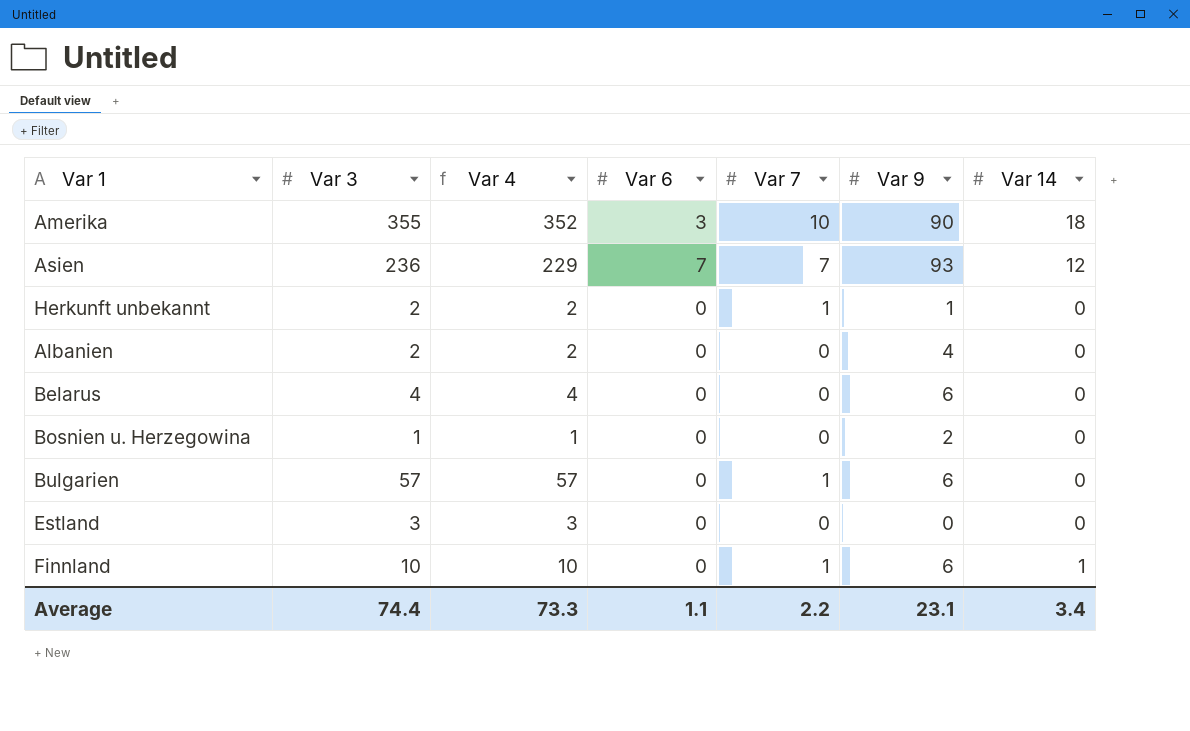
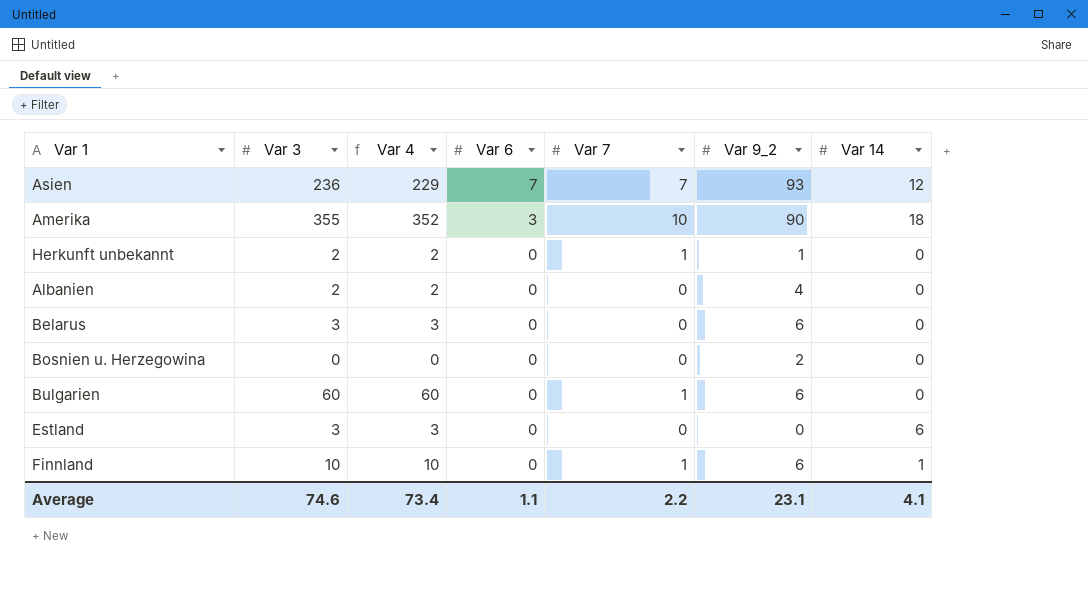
row order: none -> Var 6 descending
column name: Var 9 -> Var 9_2
Belarus | Var 3: 4 -> 3
Belarus | Var 4: 4 -> 3
Bosnien u. Herzegowina | Var 3: 1 -> 0
Bosnien u. Herzegowina | Var 4: 1 -> 0
Bulgarien | Var 3: 57 -> 60
Bulgarien | Var 4: 57 -> 60
Estland | Var 14: 0 -> 6
Average | Var 3: 74.4 -> 74.6
Average | Var 4: 73.3 -> 73.4
Average | Var 14: 3.4 -> 4.1

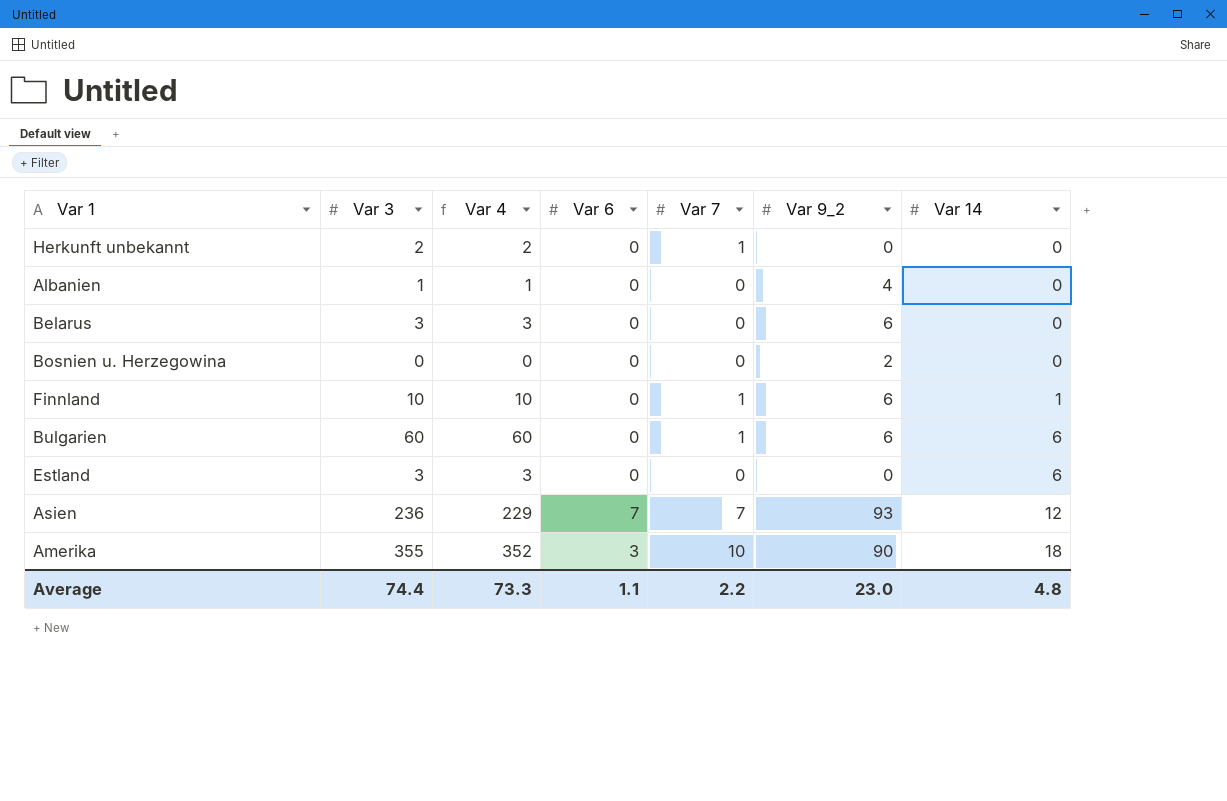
row order: Var 6 descending -> Var 14 ascending
Herkunft unbekannt | Var 9_2: 1 -> 0
Albanien | Var 3: 2 -> 1
Albanien | Var 4: 2 -> 1
Bulgarien | Var 14: 0 -> 6
Average | Var 3: 74.6 -> 74.4
Average | Var 4: 73.4 -> 73.3
Average | Var 9_2: 23.1 -> 23.0
Average | Var 14: 4.1 -> 4.8

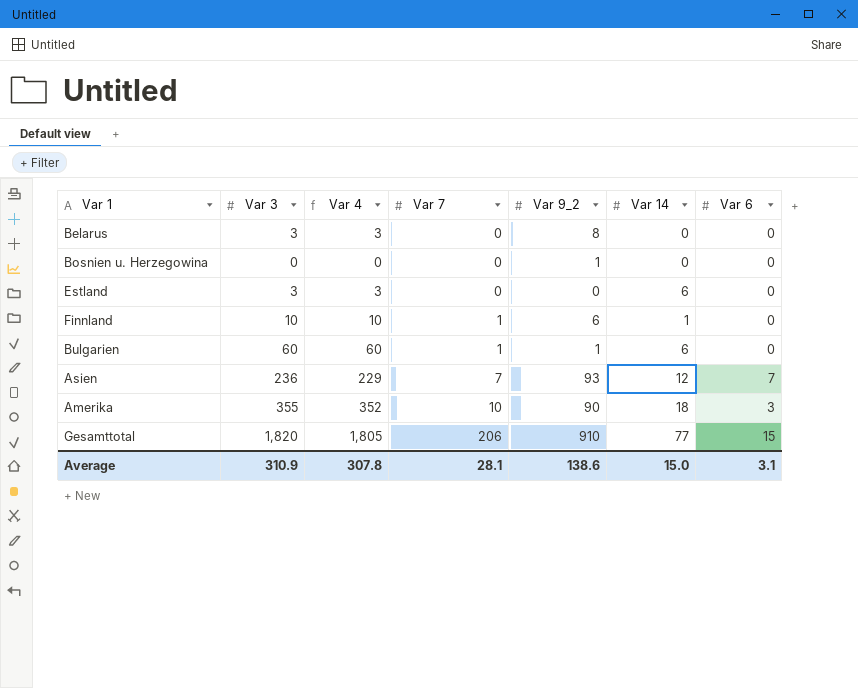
row order: Var 14 ascending -> Var 7 ascending
column Var 6 | position: 4 -> 7
row Herkunft unbekannt: 2 | 2 | 0 | 1 | 0 | 0 -> none
row Albanien: 1 | 1 | 0 | 0 | 4 | 0 -> none
Belarus | Var 9_2: 6 -> 8
Bosnien u. Herzegowina | Var 9_2: 2 -> 1
Bulgarien | Var 9_2: 6 -> 1
row Gesamttotal: none -> 1,820 | 1,805 | 206 | 910 | 77 | 15
Average | Var 3: 74.4 -> 310.9
Average | Var 4: 73.3 -> 307.8
Average | Var 7: 2.2 -> 28.1
Average | Var 9_2: 23.0 -> 138.6
Average | Var 14: 4.8 -> 15.0
Average | Var 6: 1.1 -> 3.1

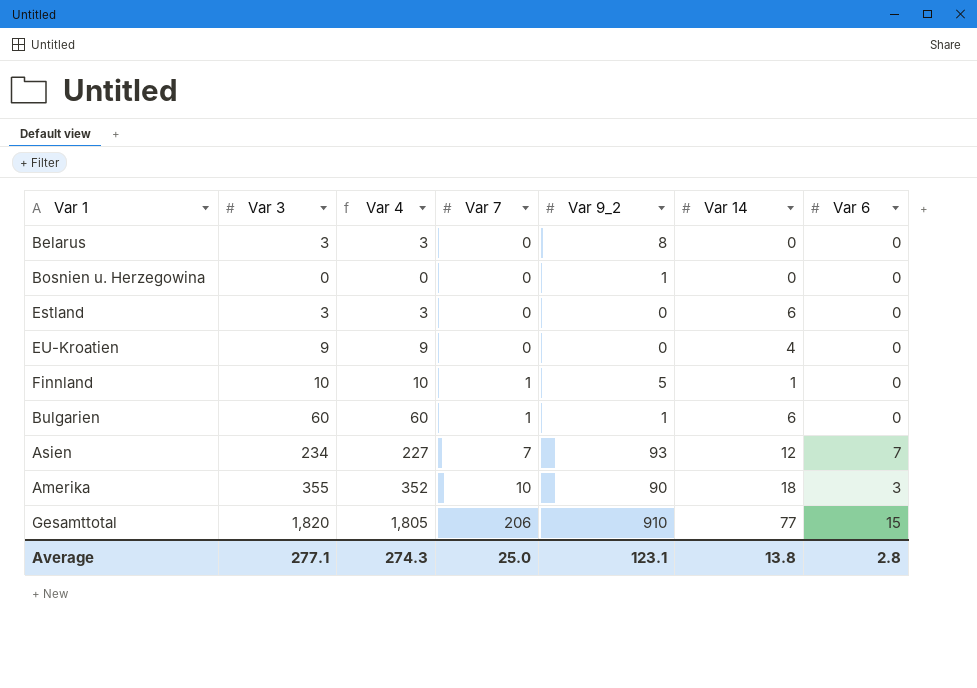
row EU-Kroatien: none -> 9 | 9 | 0 | 0 | 4 | 0
Finnland | Var 9_2: 6 -> 5
Asien | Var 3: 236 -> 234
Asien | Var 4: 229 -> 227
Average | Var 3: 310.9 -> 277.1
Average | Var 4: 307.8 -> 274.3
Average | Var 7: 28.1 -> 25.0
Average | Var 9_2: 138.6 -> 123.1
Average | Var 14: 15.0 -> 13.8
Average | Var 6: 3.1 -> 2.8

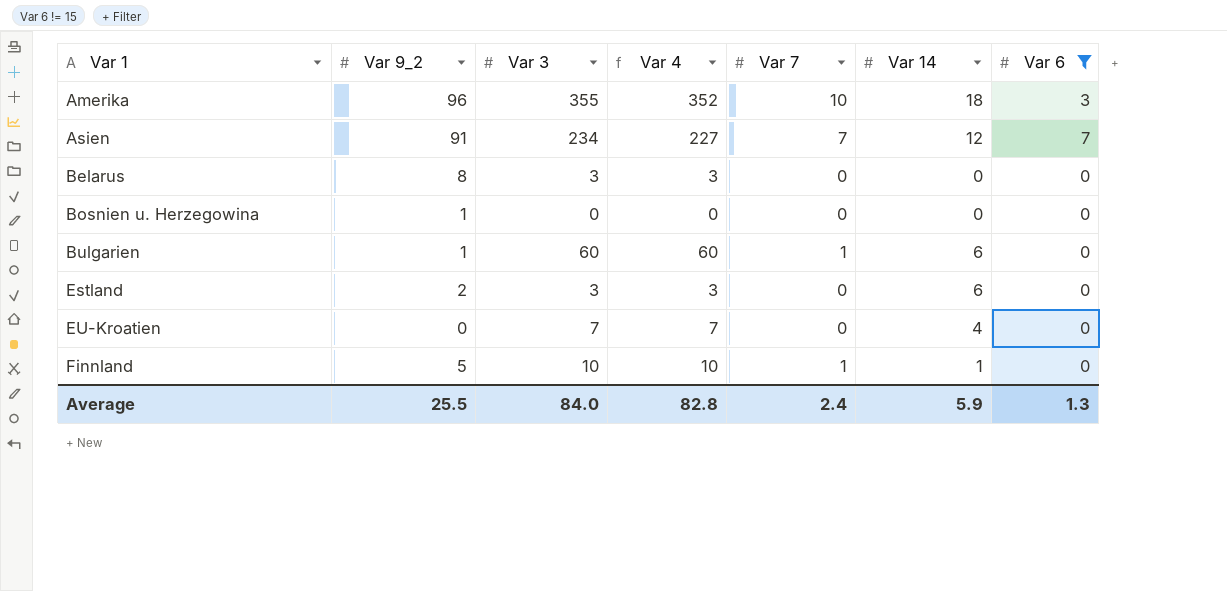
filter: none -> Var 6 != 15
row order: Var 7 ascending -> Var 1 ascending
column Var 9_2 | position: 5 -> 2
Amerika | Var 9_2: 90 -> 96
Asien | Var 9_2: 93 -> 91
Estland | Var 9_2: 0 -> 2
EU-Kroatien | Var 3: 9 -> 7
EU-Kroatien | Var 4: 9 -> 7
Average | Var 9_2: 123.1 -> 25.5
Average | Var 3: 277.1 -> 84.0
Average | Var 4: 274.3 -> 82.8
Average | Var 7: 25.0 -> 2.4
Average | Var 14: 13.8 -> 5.9
Average | Var 6: 2.8 -> 1.3

